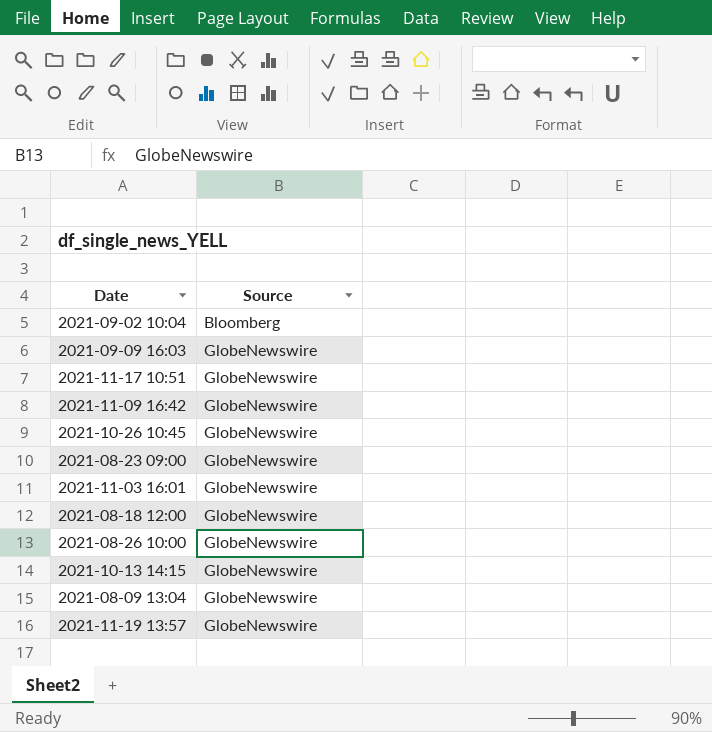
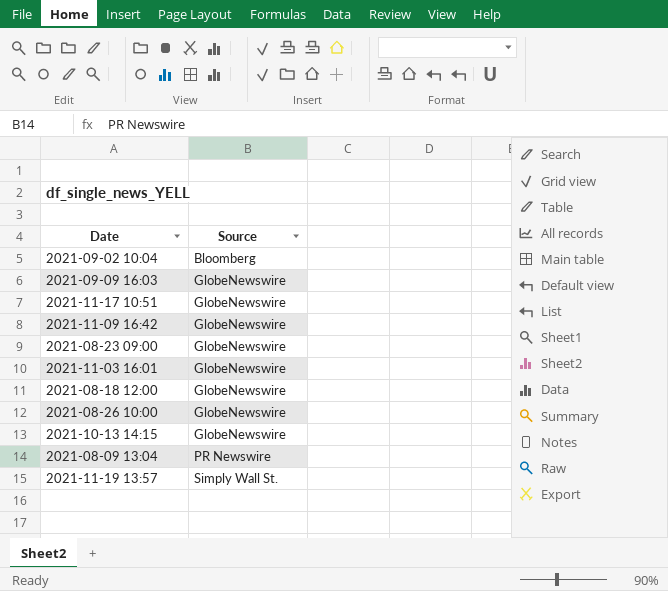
row 2021-10-26 10:45: GlobeNewswire -> none
2021-08-09 13:04 | Source: GlobeNewswire -> PR Newswire
2021-11-19 13:57 | Source: GlobeNewswire -> Simply Wall St.

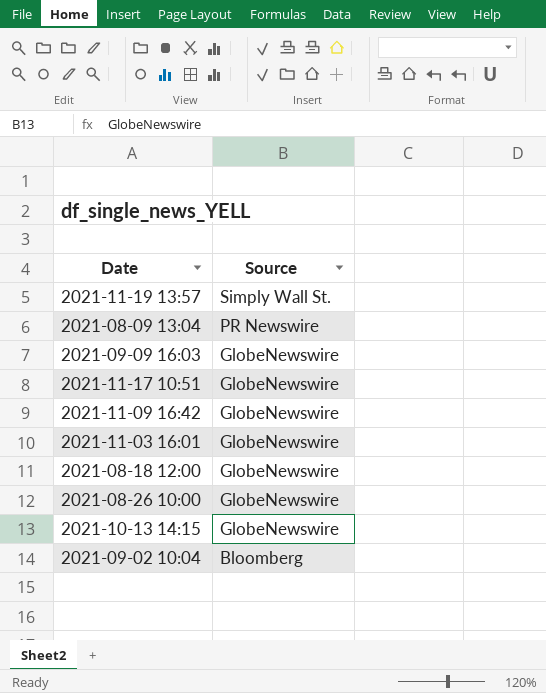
row order: Source ascending -> Source descending
row 2021-08-23 09:00: GlobeNewswire -> none

